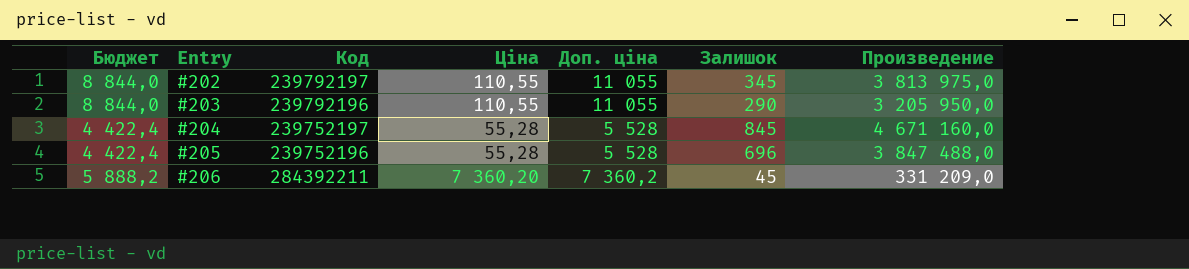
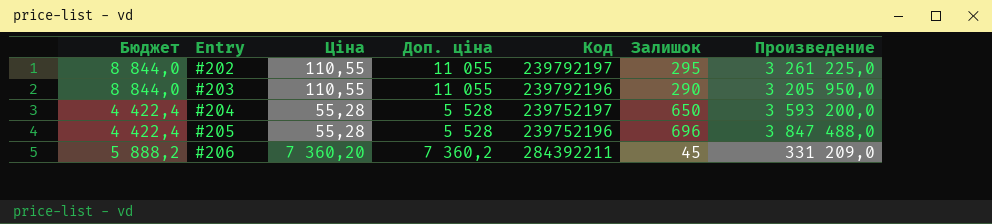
column Код | position: 3 -> 5
#202 | Залишок: 345 -> 295
#202 | Произведение: 3 813 975,0 -> 3 261 225,0
#204 | Залишок: 845 -> 650
#204 | Произведение: 4 671 160,0 -> 3 593 200,0

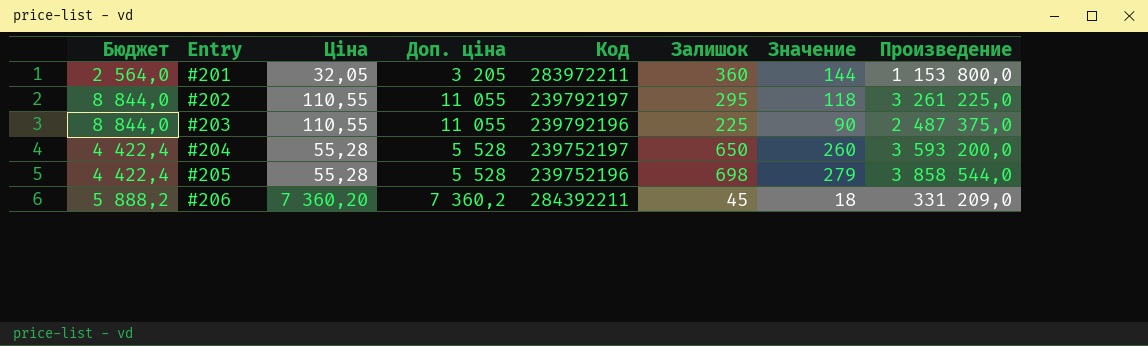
column Значение | formula: none -> [Залишок] * 0,4
row #201: none -> 2 564,0 | 32,05 | 3 205 | 283972211 | 360 | 144 | 1 153 800,0
#203 | Залишок: 290 -> 225
#203 | Произведение: 3 205 950,0 -> 2 487 375,0
#205 | Залишок: 696 -> 698
#205 | Произведение: 3 847 488,0 -> 3 858 544,0

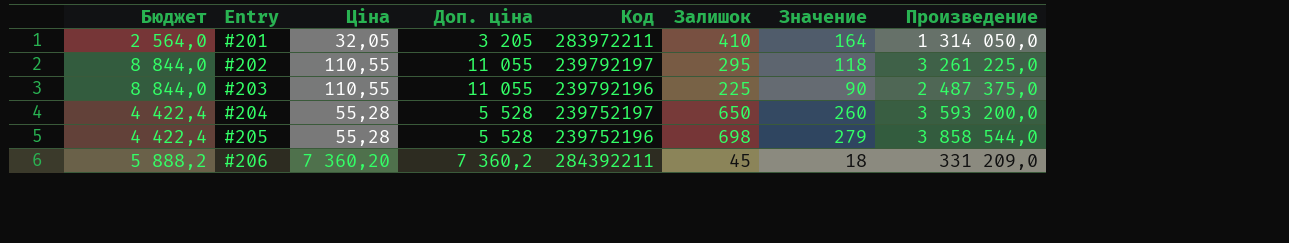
#201 | Залишок: 360 -> 410
#201 | Значение: 144 -> 164
#201 | Произведение: 1 153 800,0 -> 1 314 050,0

